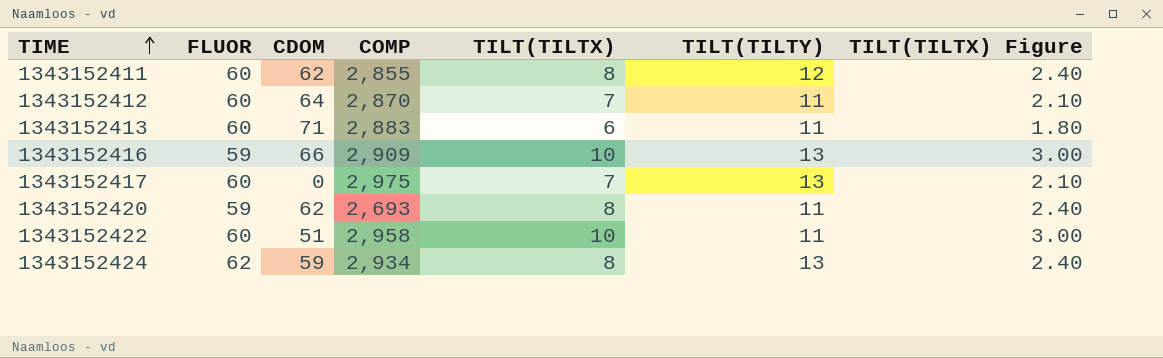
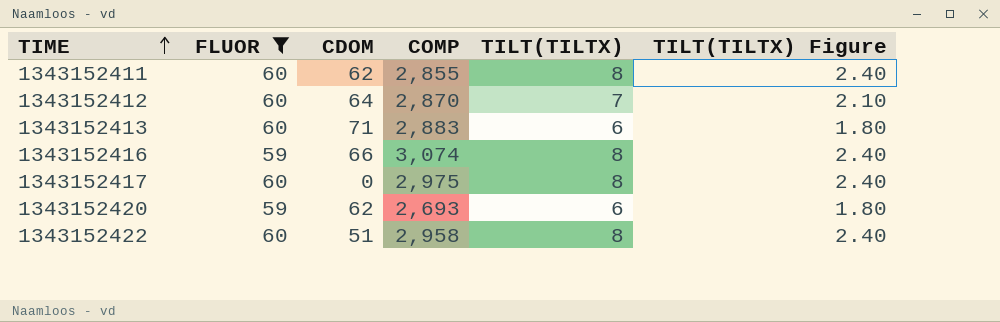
filter: none -> FLUOR != 62
column TILT(TILTY) | position: 6 -> none
1343152416 | COMP: 2,909 -> 3,074
1343152416 | TILT(TILTX): 10 -> 8
1343152416 | TILT(TILTX) Figure: 3.00 -> 2.40
1343152417 | TILT(TILTX): 7 -> 8
1343152417 | TILT(TILTX) Figure: 2.10 -> 2.40
1343152420 | TILT(TILTX): 8 -> 6
1343152420 | TILT(TILTX) Figure: 2.40 -> 1.80
1343152422 | TILT(TILTX): 10 -> 8
1343152422 | TILT(TILTX) Figure: 3.00 -> 2.40

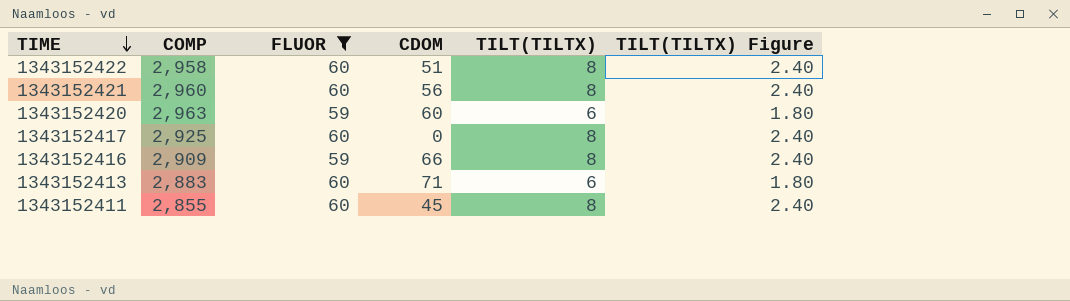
row order: TIME ascending -> TIME descending
column COMP | position: 4 -> 2
row 1343152412: 60 | 64 | 2,870 | 7 | 2.10 -> none
row 1343152421: none -> 2,960 | 60 | 56 | 8 | 2.40
1343152420 | COMP: 2,693 -> 2,963
1343152420 | CDOM: 62 -> 60
1343152417 | COMP: 2,975 -> 2,925
1343152416 | COMP: 3,074 -> 2,909
1343152411 | CDOM: 62 -> 45

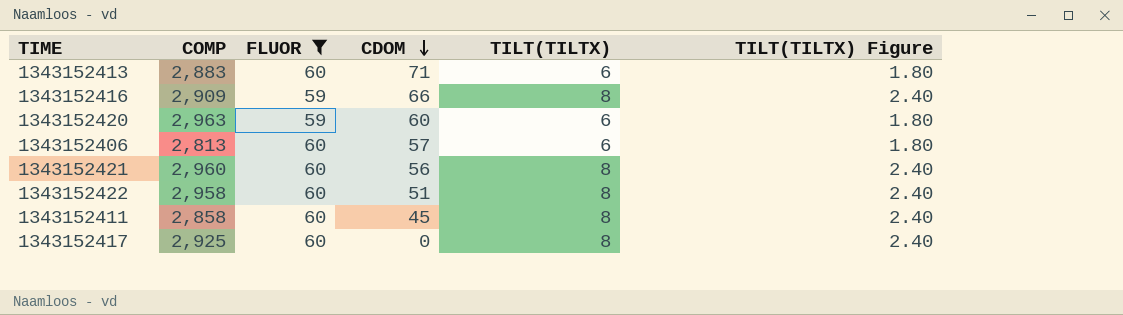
row order: TIME descending -> CDOM descending
row 1343152406: none -> 2,813 | 60 | 57 | 6 | 1.80
1343152411 | COMP: 2,855 -> 2,858

